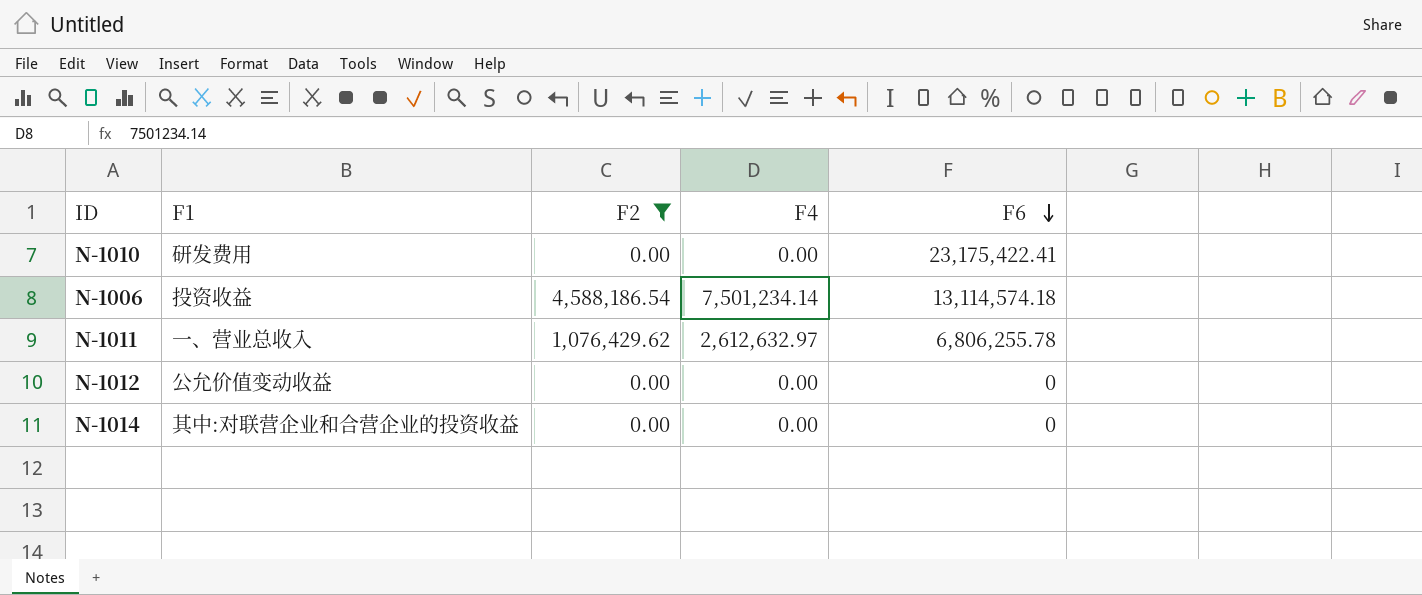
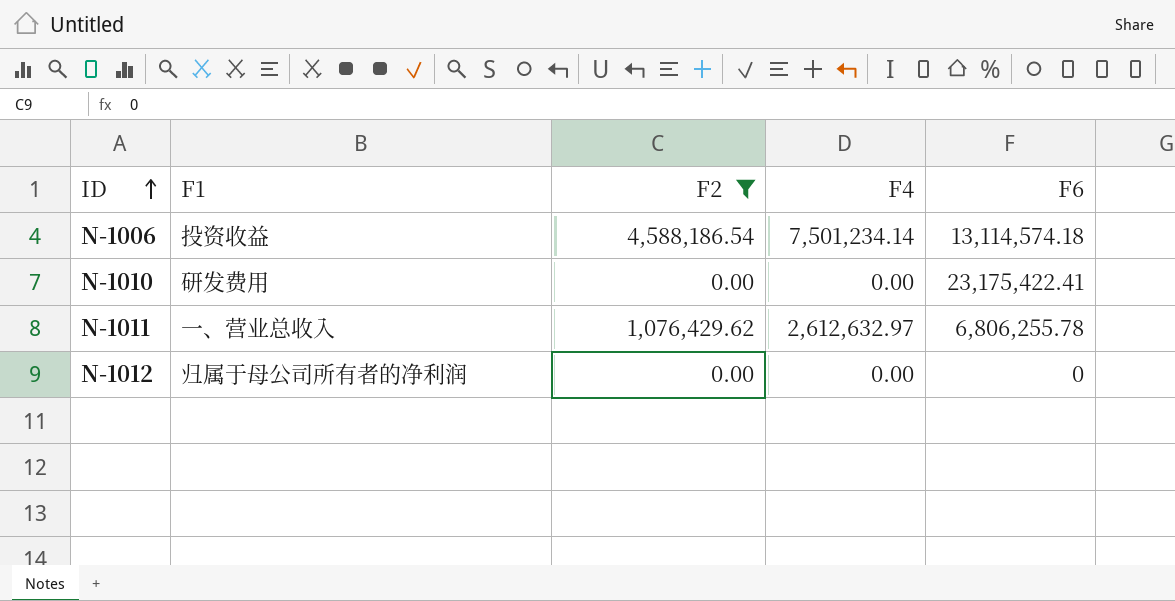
row order: F6 descending -> ID ascending
row N-1014: 其中:对联营企业和合营企业的投资收益 | 0.00 | 0.00 | 0 -> none
N-1012 | F1: 公允价值变动收益 -> 归属于母公司所有者的净利润

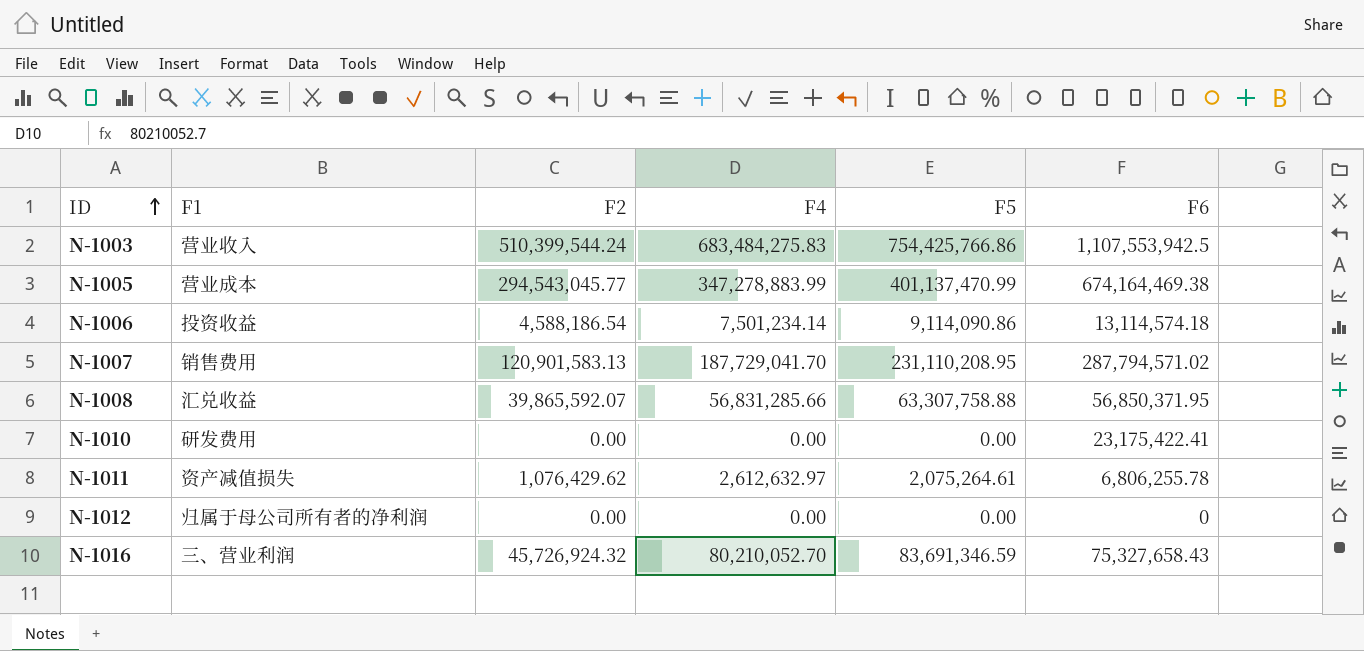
filter: F2 <= 4,588,186.54 -> none
column F5 | position: none -> 5
N-1011 | F1: 一、营业总收入 -> 资产减值损失

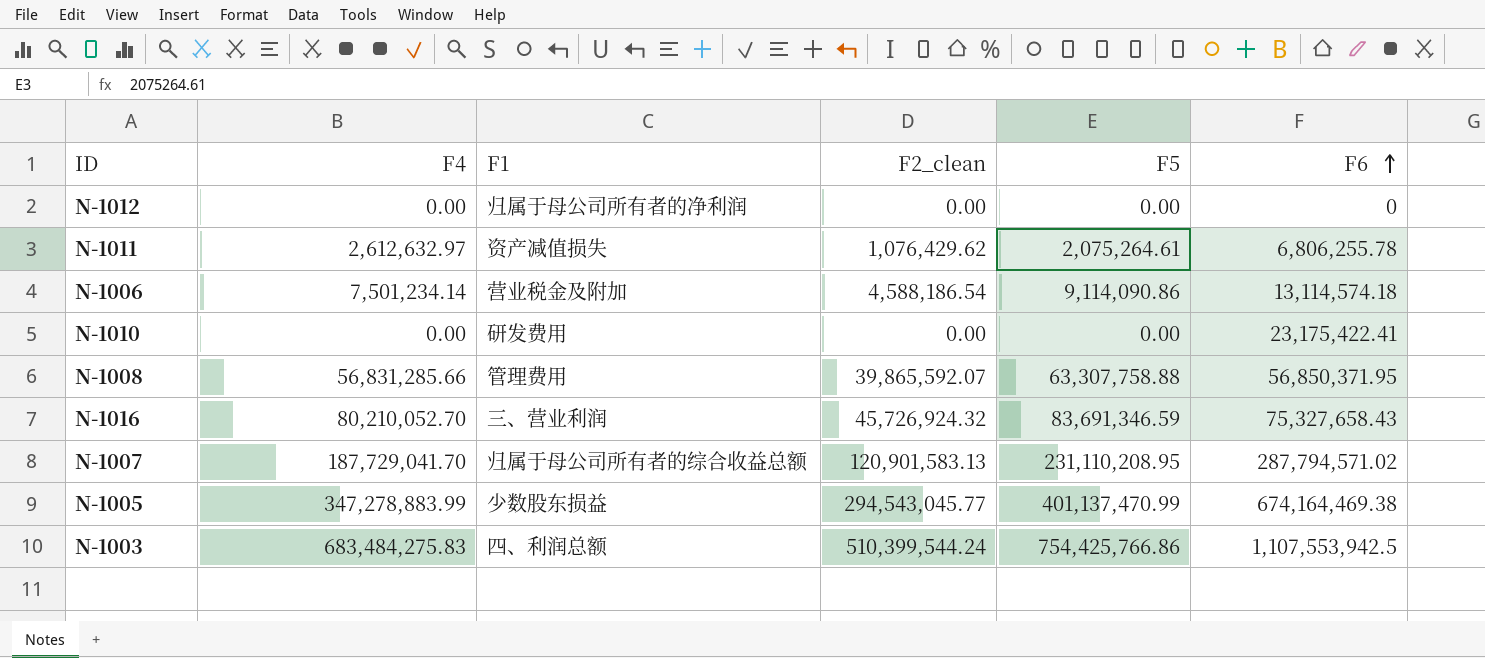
row order: ID ascending -> F6 ascending
column F4 | position: 4 -> 2
column name: F2 -> F2_clean
N-1006 | F1: 投资收益 -> 营业税金及附加
N-1008 | F1: 汇兑收益 -> 管理费用
N-1007 | F1: 销售费用 -> 归属于母公司所有者的综合收益总额
N-1005 | F1: 营业成本 -> 少数股东损益
N-1003 | F1: 营业收入 -> 四、利润总额

